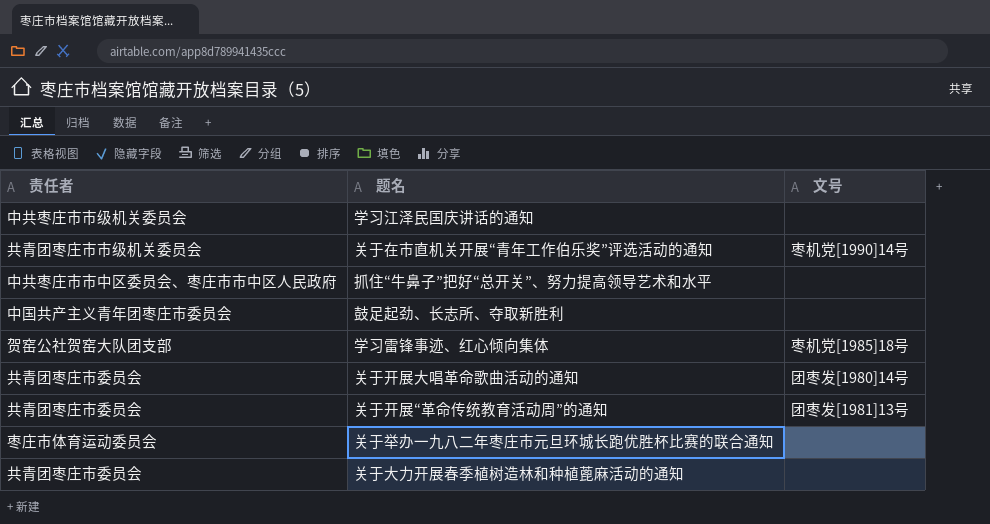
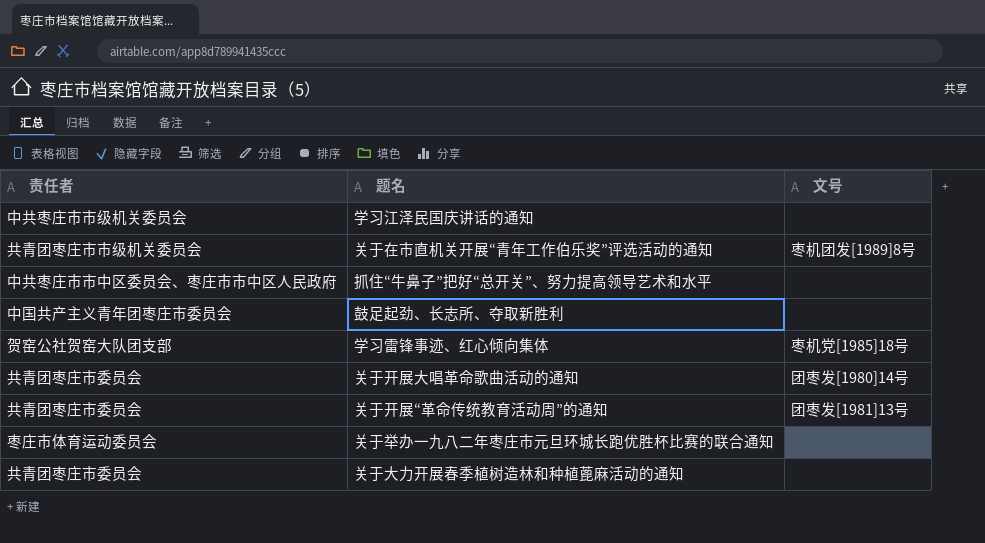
关于在市直机关开展“青年工作伯乐奖”评选活动的通知 | 文号: 枣机党[1990]14号 -> 枣机团发[1989]8号

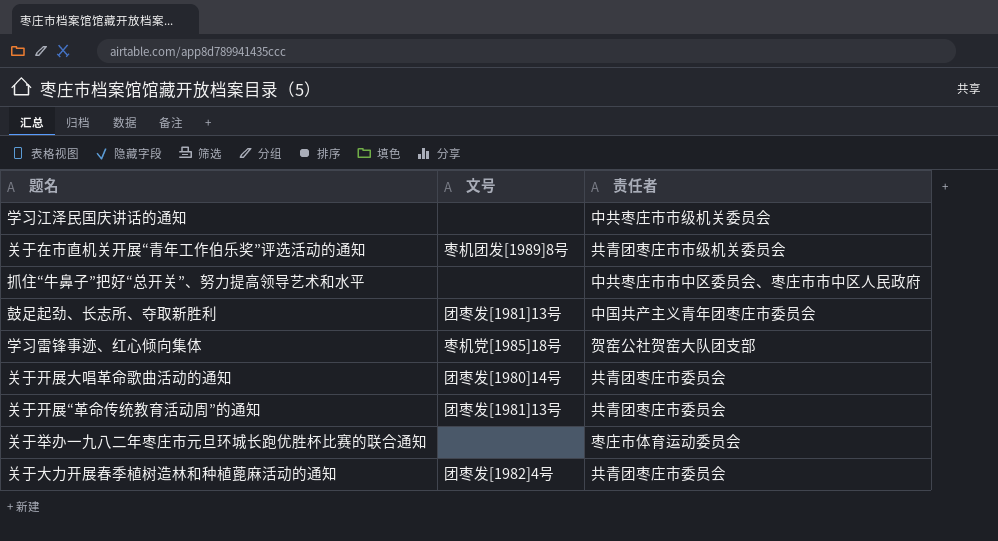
column 责任者 | position: 1 -> 3
鼓足起劲、长志所、夺取新胜利 | 文号: none -> 团枣发[1981]13号
关于大力开展春季植树造林和种植蓖麻活动的通知 | 文号: none -> 团枣发[1982]4号

